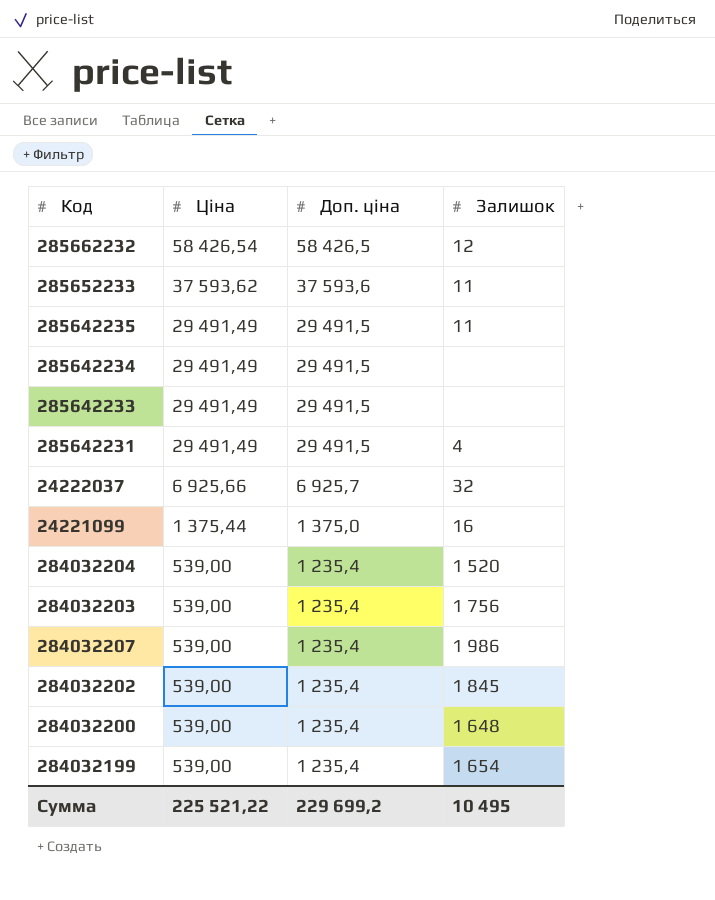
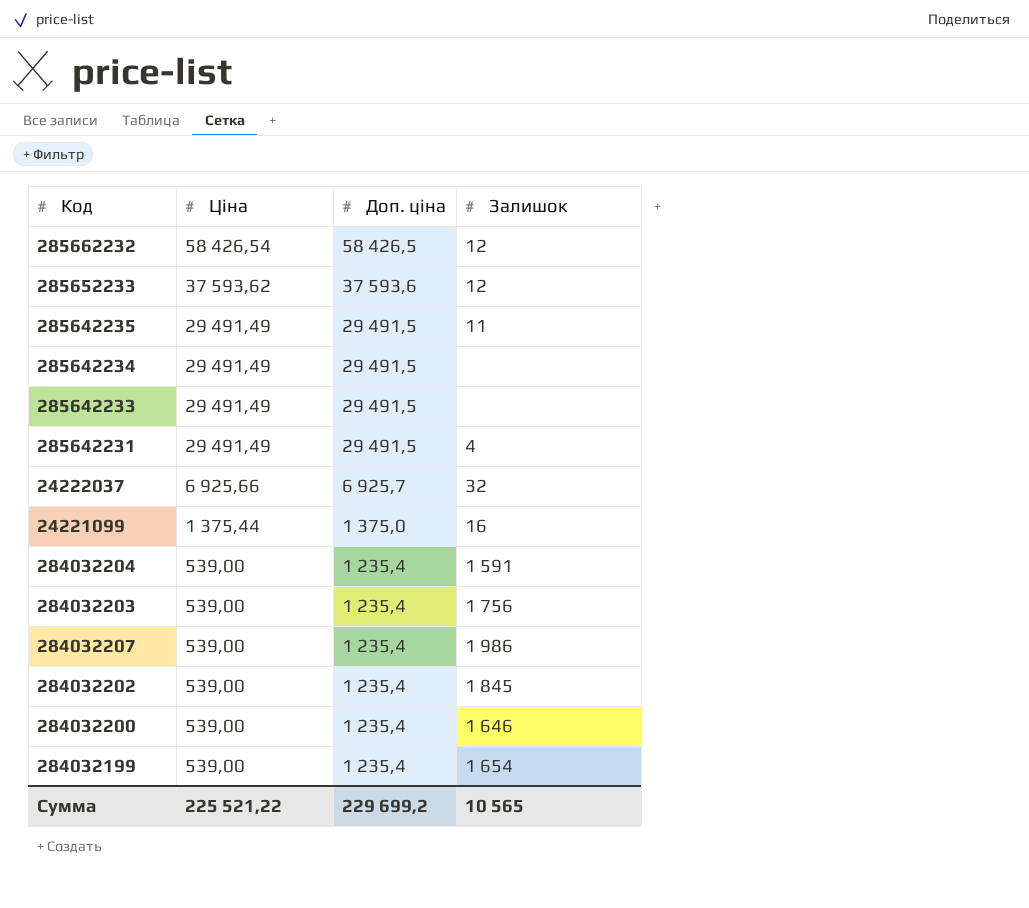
285652233 | Залишок: 11 -> 12
284032204 | Залишок: 1 520 -> 1 591
284032200 | Залишок: 1 648 -> 1 646
Сумма | Залишок: 10 495 -> 10 565

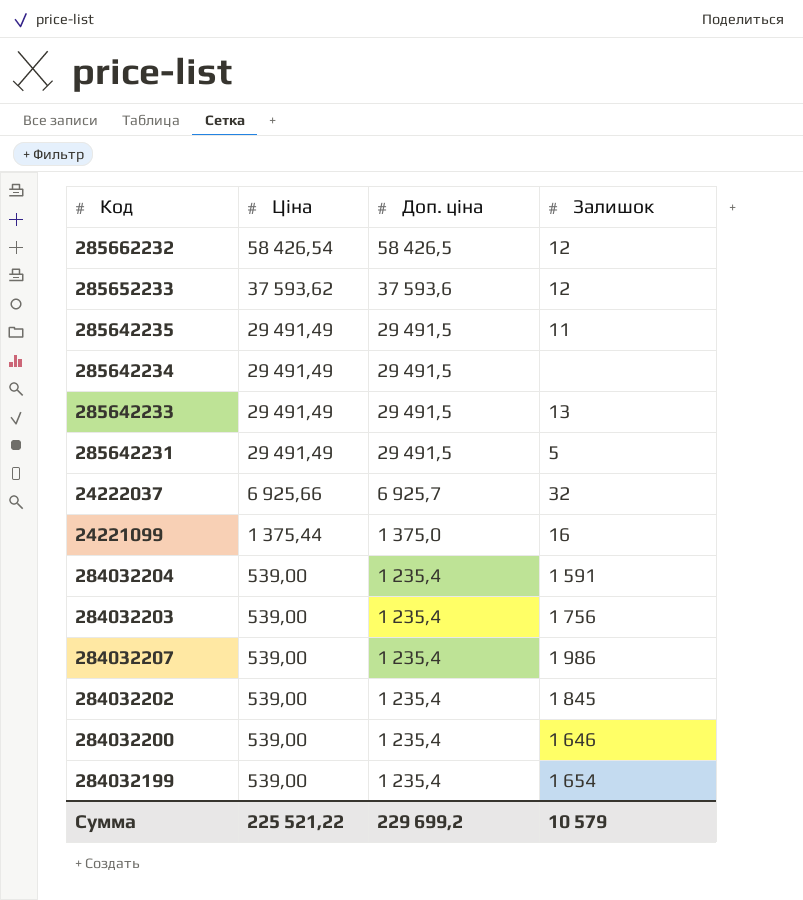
285642233 | Залишок: none -> 13
285642231 | Залишок: 4 -> 5
Сумма | Залишок: 10 565 -> 10 579

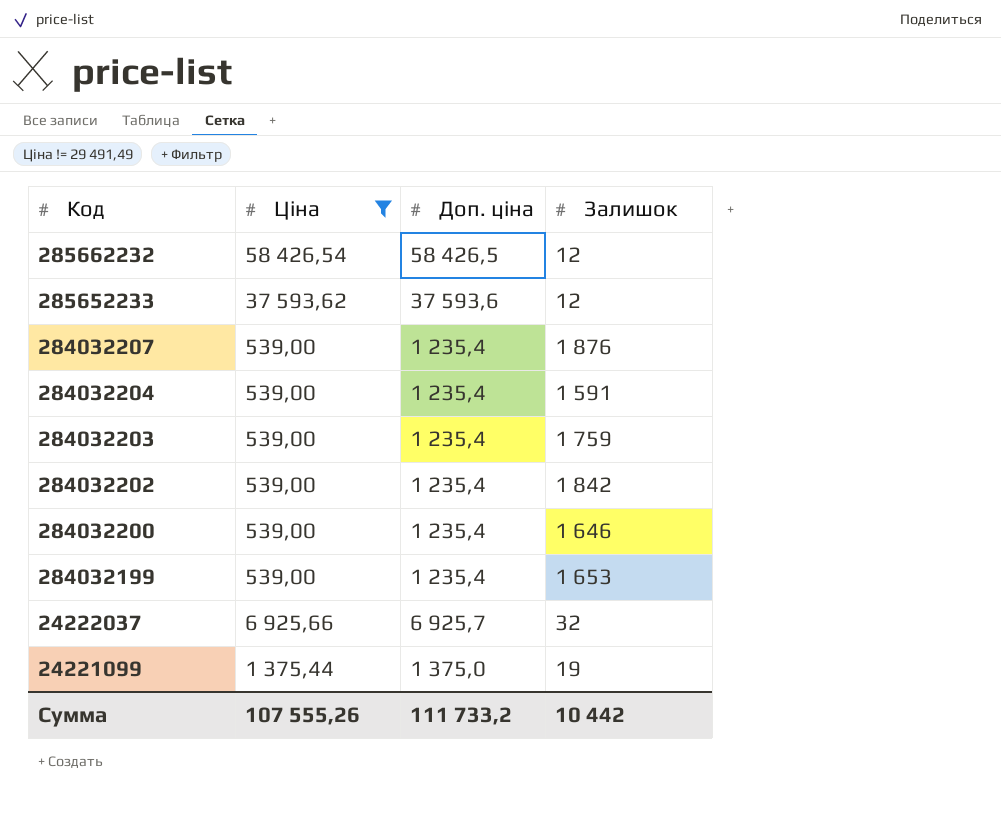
filter: none -> Ціна != 29 491,49
row order: Ціна descending -> Код descending
284032207 | Залишок: 1 986 -> 1 876
284032203 | Залишок: 1 756 -> 1 759
284032202 | Залишок: 1 845 -> 1 842
284032199 | Залишок: 1 654 -> 1 653
24221099 | Залишок: 16 -> 19
Сумма | Ціна: 225 521,22 -> 107 555,26
Сумма | Доп. ціна: 229 699,2 -> 111 733,2
Сумма | Залишок: 10 579 -> 10 442

